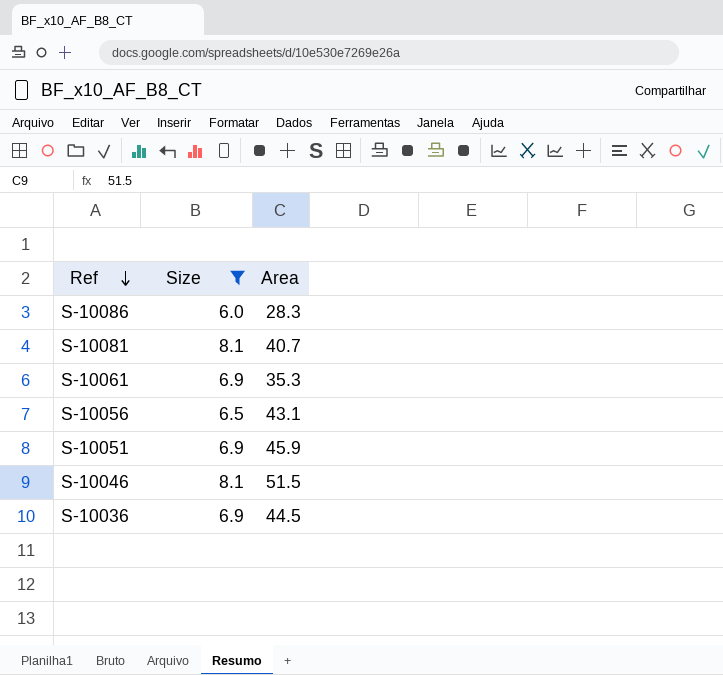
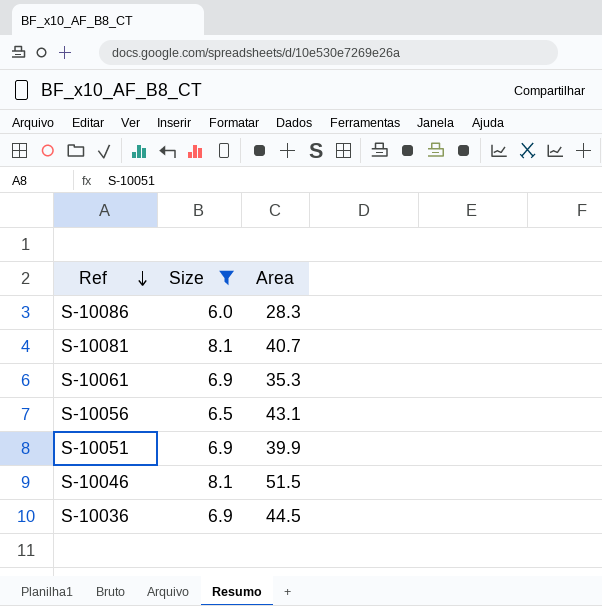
S-10051 | Area: 45.9 -> 39.9

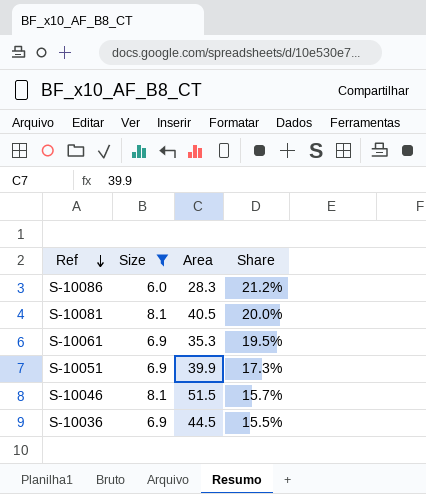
column Share | formula: none -> [Size] / [Area]
row S-10056: 6.5 | 43.1 -> none
S-10081 | Area: 40.7 -> 40.5

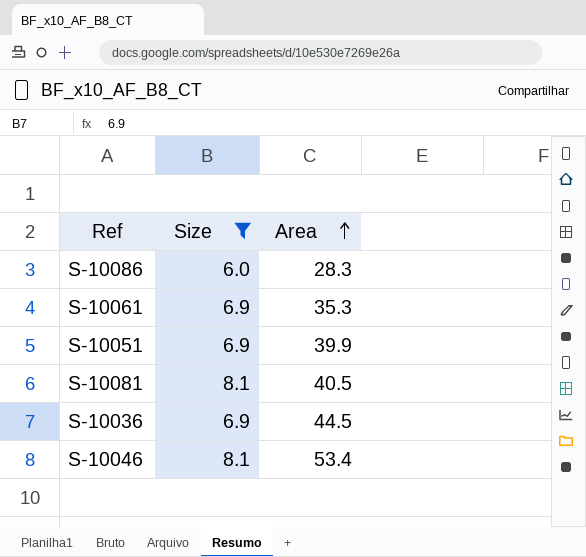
row order: Ref descending -> Area ascending
column Share | formula: [Size] / [Area] -> none
S-10046 | Area: 51.5 -> 53.4

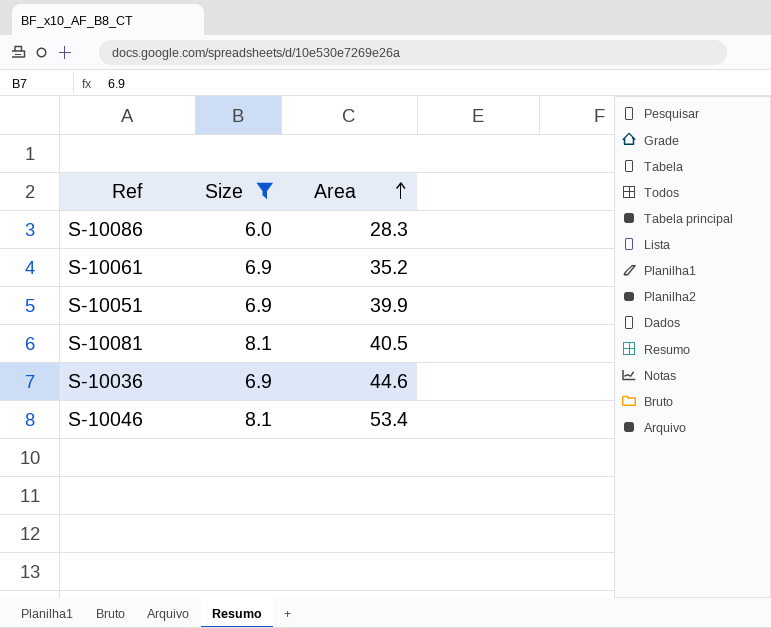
S-10061 | Area: 35.3 -> 35.2
S-10036 | Area: 44.5 -> 44.6

